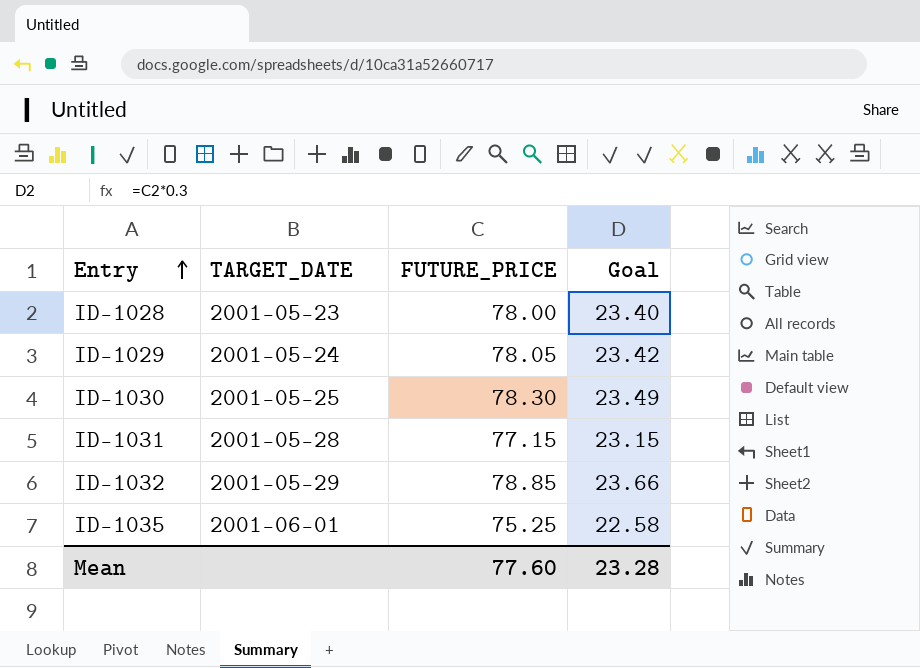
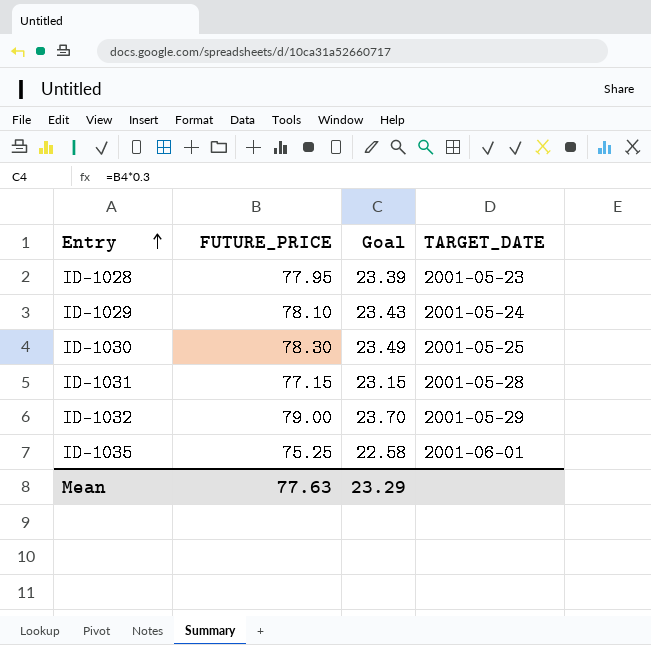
column TARGET_DATE | position: 2 -> 4
ID-1028 | FUTURE_PRICE: 78.00 -> 77.95
ID-1028 | Goal: 23.40 -> 23.39
ID-1029 | FUTURE_PRICE: 78.05 -> 78.10
ID-1029 | Goal: 23.42 -> 23.43
ID-1032 | FUTURE_PRICE: 78.85 -> 79.00
ID-1032 | Goal: 23.66 -> 23.70
Mean | FUTURE_PRICE: 77.60 -> 77.63
Mean | Goal: 23.28 -> 23.29

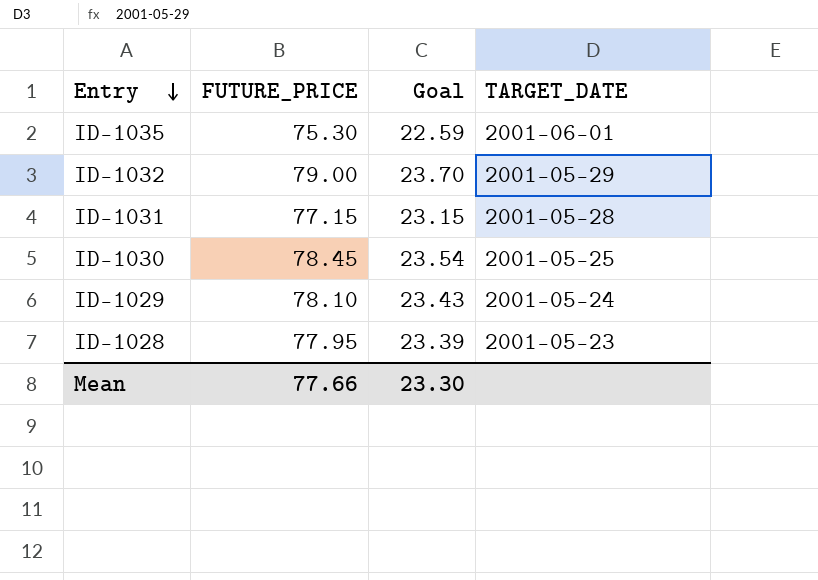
row order: Entry ascending -> Entry descending
ID-1035 | FUTURE_PRICE: 75.25 -> 75.30
ID-1035 | Goal: 22.58 -> 22.59
ID-1030 | FUTURE_PRICE: 78.30 -> 78.45
ID-1030 | Goal: 23.49 -> 23.54
Mean | FUTURE_PRICE: 77.63 -> 77.66
Mean | Goal: 23.29 -> 23.30

